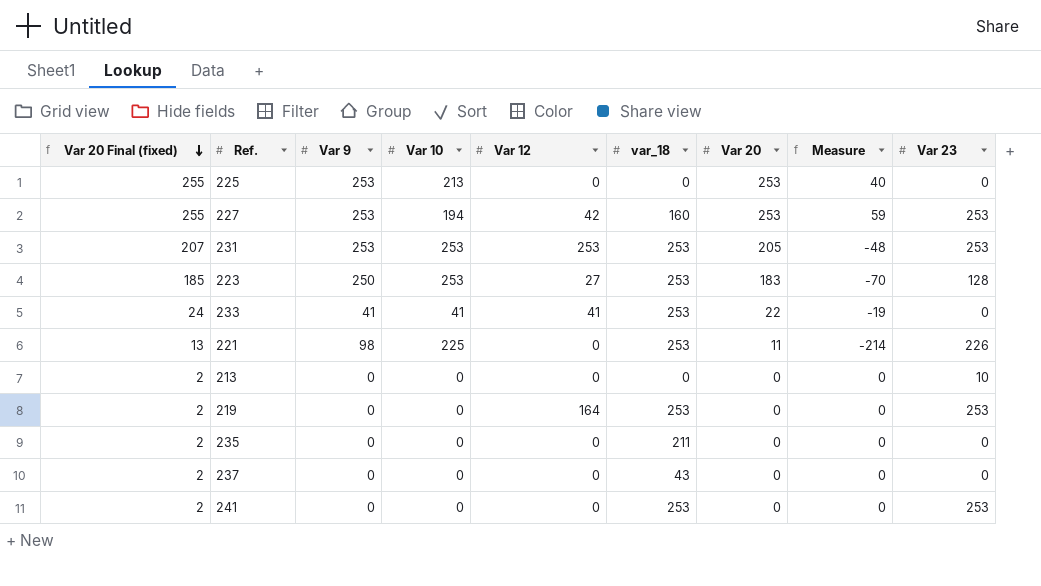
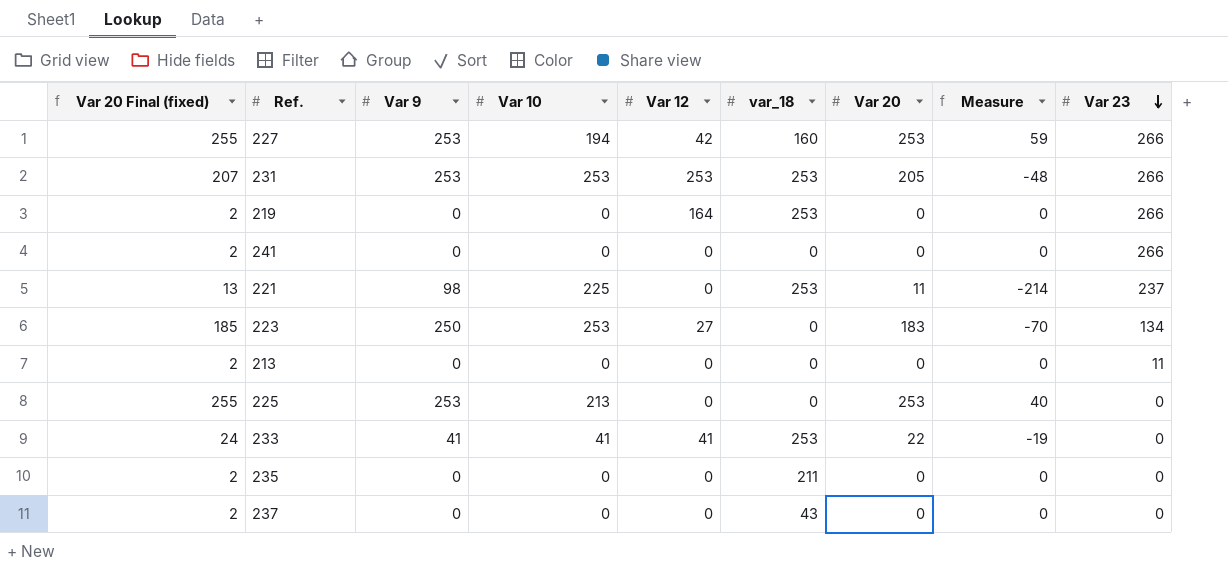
row order: Var 20 Final (fixed) descending -> Var 23 descending
227 | Var 23: 253 -> 266
231 | Var 23: 253 -> 266
219 | Var 23: 253 -> 266
241 | var_18: 253 -> 0
241 | Var 23: 253 -> 266
221 | Var 23: 226 -> 237
223 | var_18: 253 -> 0
223 | Var 23: 128 -> 134
213 | Var 23: 10 -> 11

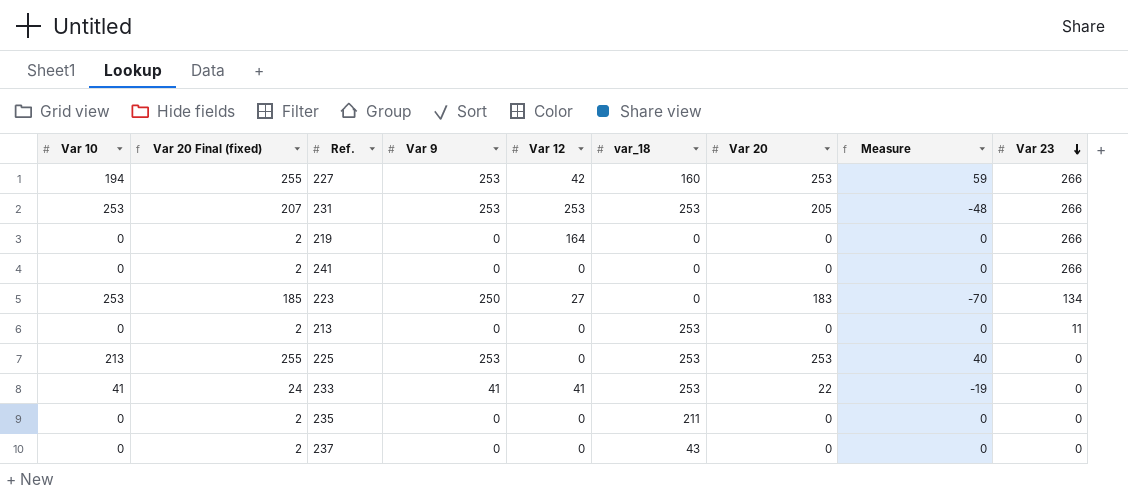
column Var 10 | position: 4 -> 1
row 221: 13 | 98 | 225 | 0 | 253 | 11 | -214 | 237 -> none
219 | var_18: 253 -> 0
213 | var_18: 0 -> 253
225 | var_18: 0 -> 253

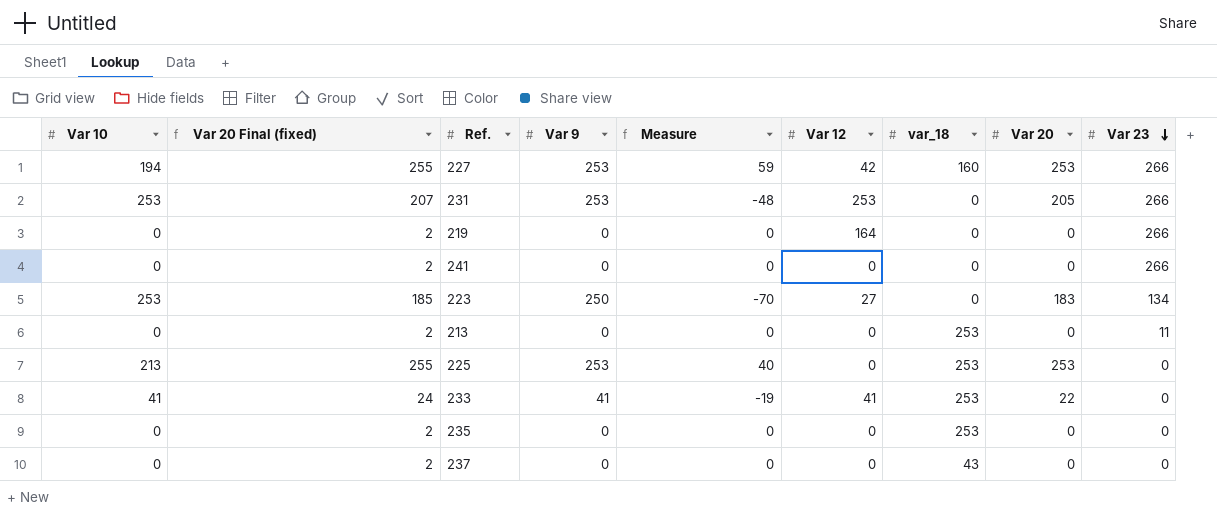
column Measure | position: 8 -> 5
231 | var_18: 253 -> 0
235 | var_18: 211 -> 253

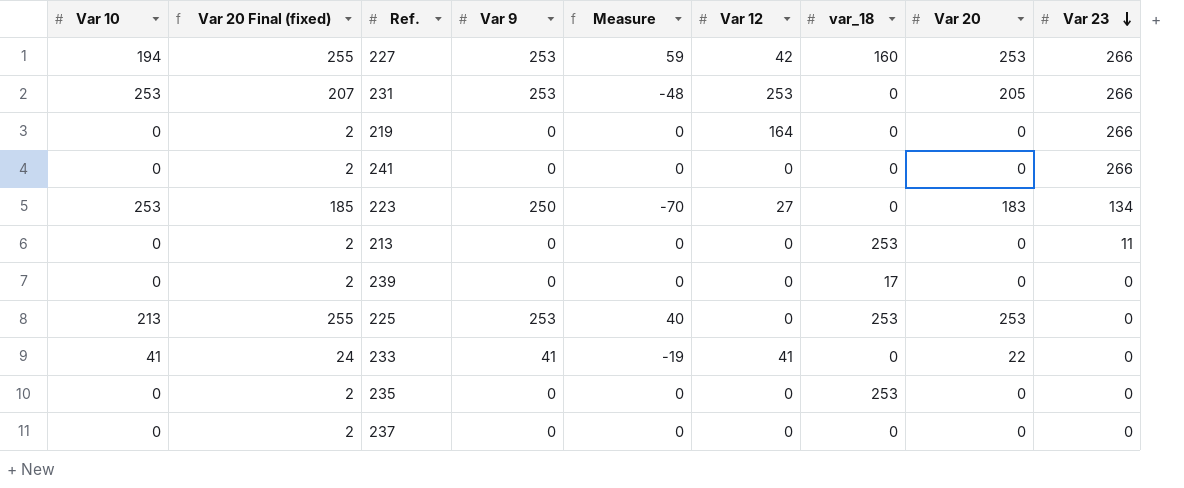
row 239: none -> 0 | 2 | 0 | 0 | 0 | 17 | 0 | 0
233 | var_18: 253 -> 0
237 | var_18: 43 -> 0

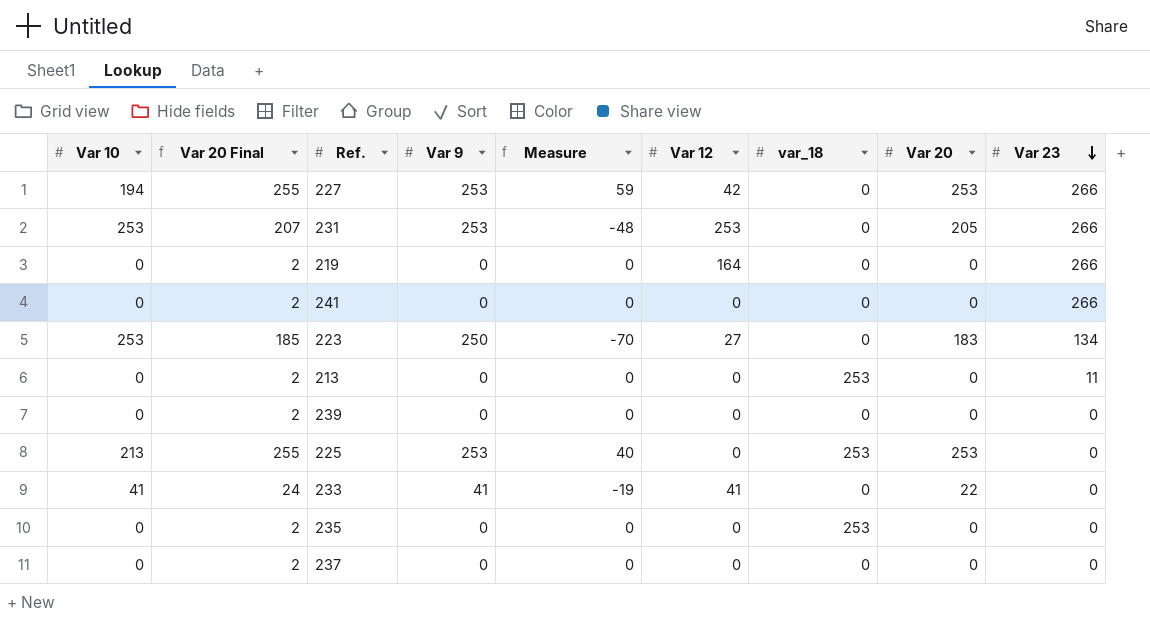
column name: Var 20 Final (fixed) -> Var 20 Final
227 | var_18: 160 -> 0
239 | var_18: 17 -> 0

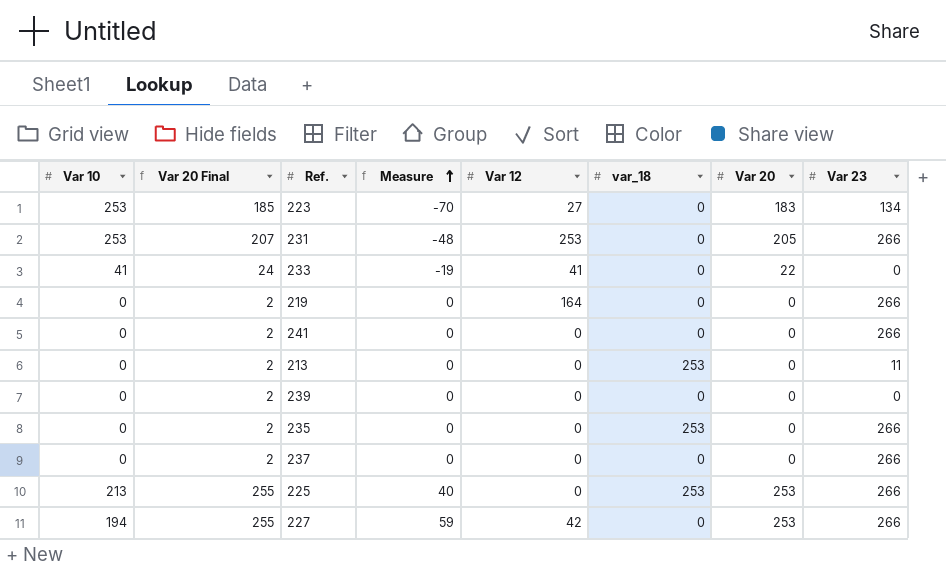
row order: Var 23 descending -> Measure ascending
column Var 9 | position: 4 -> none
235 | Var 23: 0 -> 266
237 | Var 23: 0 -> 266
225 | Var 23: 0 -> 266

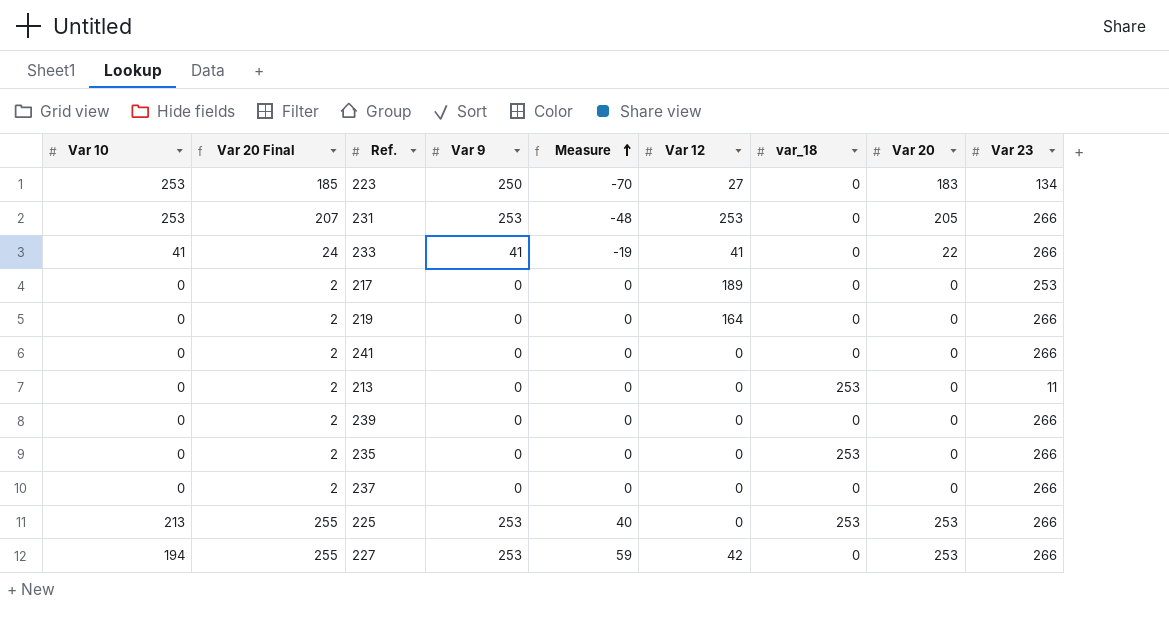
column Var 9 | position: none -> 4
233 | Var 23: 0 -> 266
row 217: none -> 0 | 2 | 0 | 0 | 189 | 0 | 0 | 253
239 | Var 23: 0 -> 266

